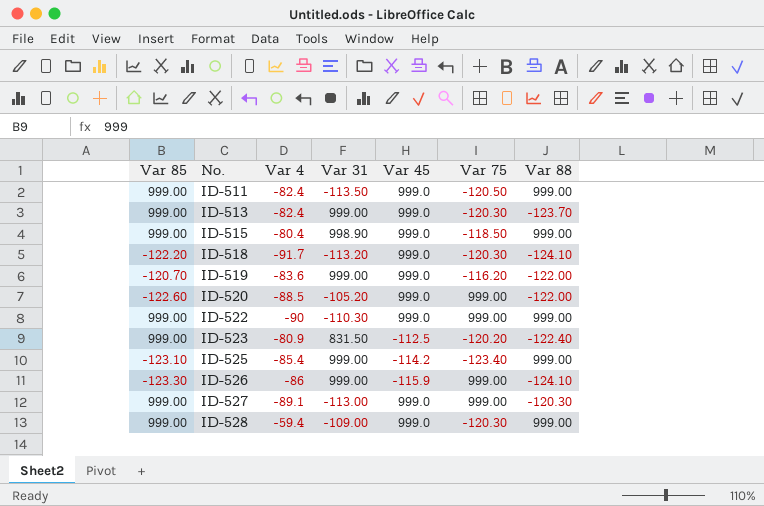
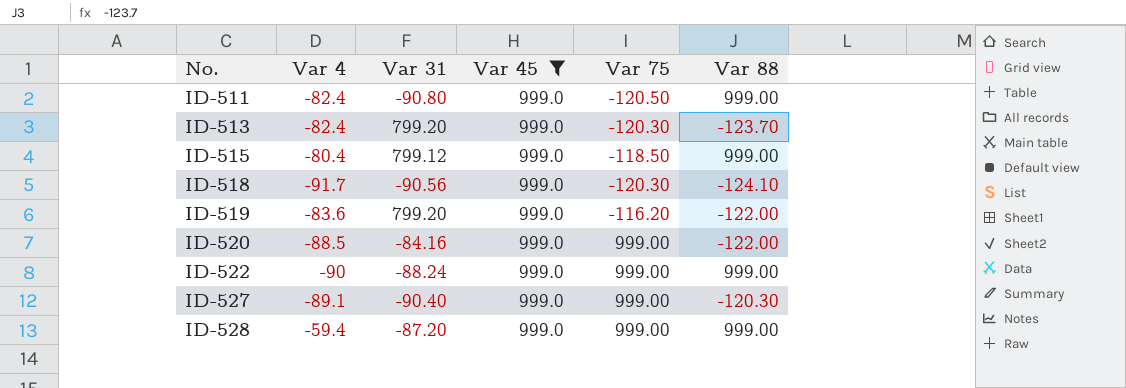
filter: none -> Var 45 = 999.0
column Var 85 | position: 1 -> none
ID-511 | Var 31: -113.50 -> -90.80
ID-513 | Var 31: 999.00 -> 799.20
ID-515 | Var 31: 998.90 -> 799.12
ID-518 | Var 31: -113.20 -> -90.56
ID-519 | Var 31: 999.00 -> 799.20
ID-520 | Var 31: -105.20 -> -84.16
ID-522 | Var 31: -110.30 -> -88.24
ID-527 | Var 31: -113.00 -> -90.40
ID-528 | Var 31: -109.00 -> -87.20
ID-528 | Var 75: -120.30 -> 999.00

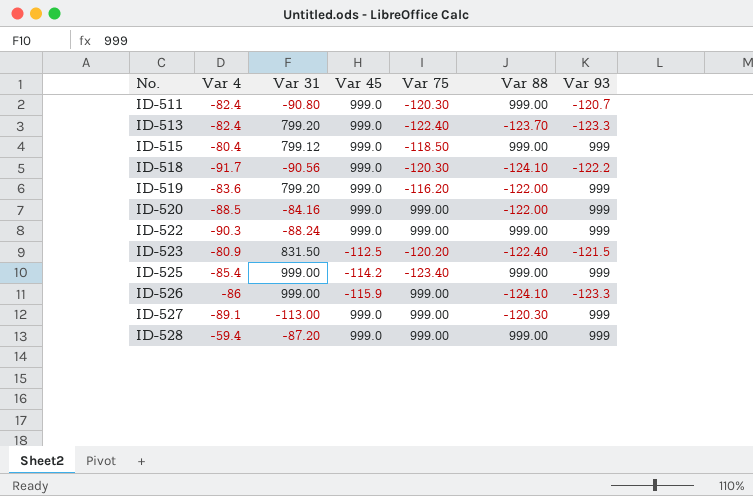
filter: Var 45 = 999.0 -> none
column Var 93 | position: none -> 7
ID-511 | Var 75: -120.50 -> -120.30
ID-513 | Var 75: -120.30 -> -122.40
ID-522 | Var 4: -90 -> -90.3
ID-527 | Var 31: -90.40 -> -113.00

